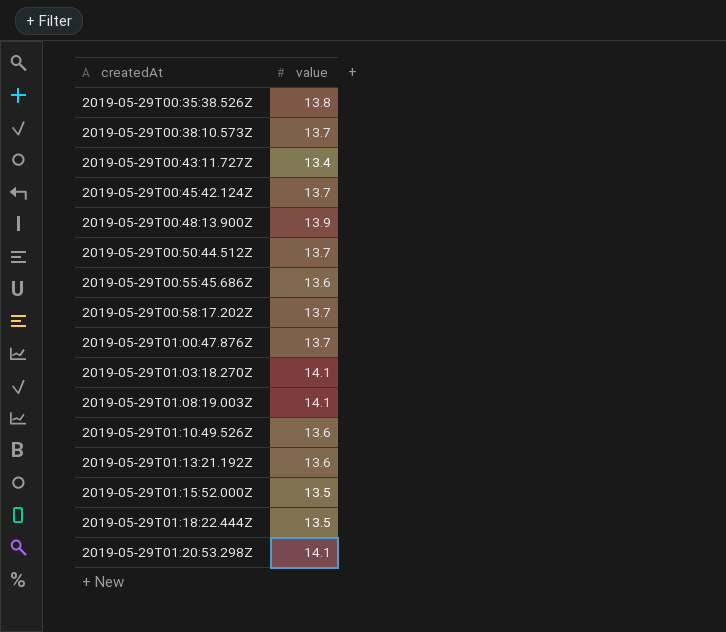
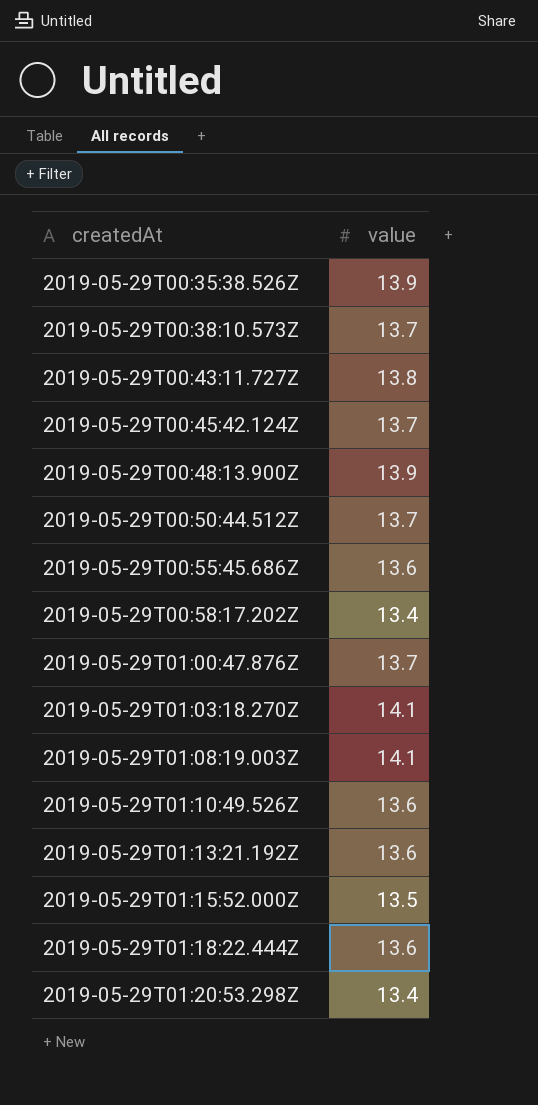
2019-05-29T00:35:38.526Z | value: 13.8 -> 13.9
2019-05-29T00:43:11.727Z | value: 13.4 -> 13.8
2019-05-29T00:58:17.202Z | value: 13.7 -> 13.4
2019-05-29T01:18:22.444Z | value: 13.5 -> 13.6
2019-05-29T01:20:53.298Z | value: 14.1 -> 13.4

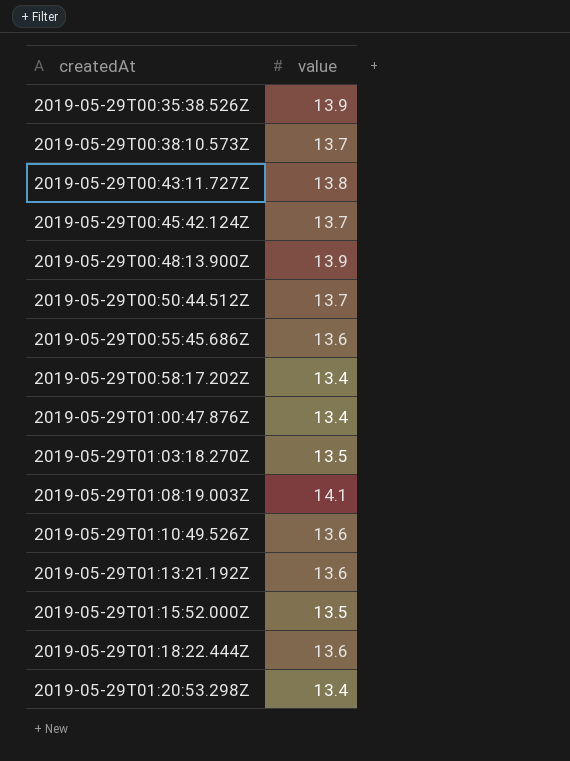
2019-05-29T01:00:47.876Z | value: 13.7 -> 13.4
2019-05-29T01:03:18.270Z | value: 14.1 -> 13.5

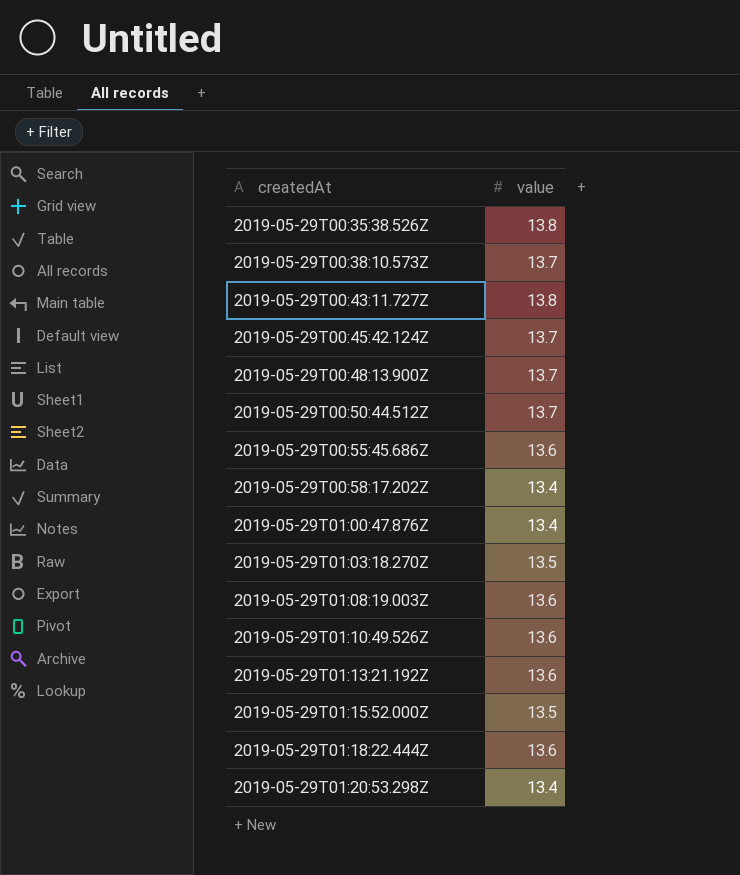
2019-05-29T00:35:38.526Z | value: 13.9 -> 13.8
2019-05-29T00:48:13.900Z | value: 13.9 -> 13.7
2019-05-29T01:08:19.003Z | value: 14.1 -> 13.6

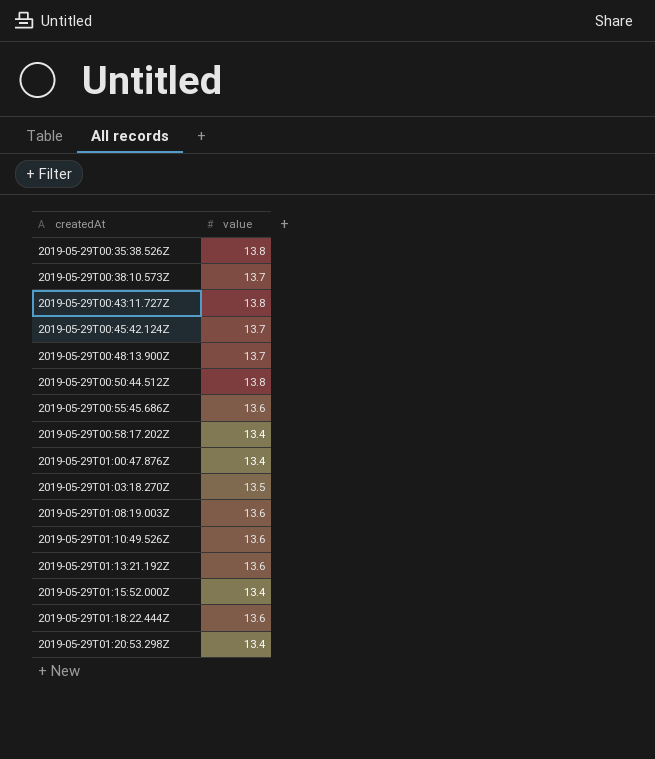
2019-05-29T00:50:44.512Z | value: 13.7 -> 13.8
2019-05-29T01:15:52.000Z | value: 13.5 -> 13.4

